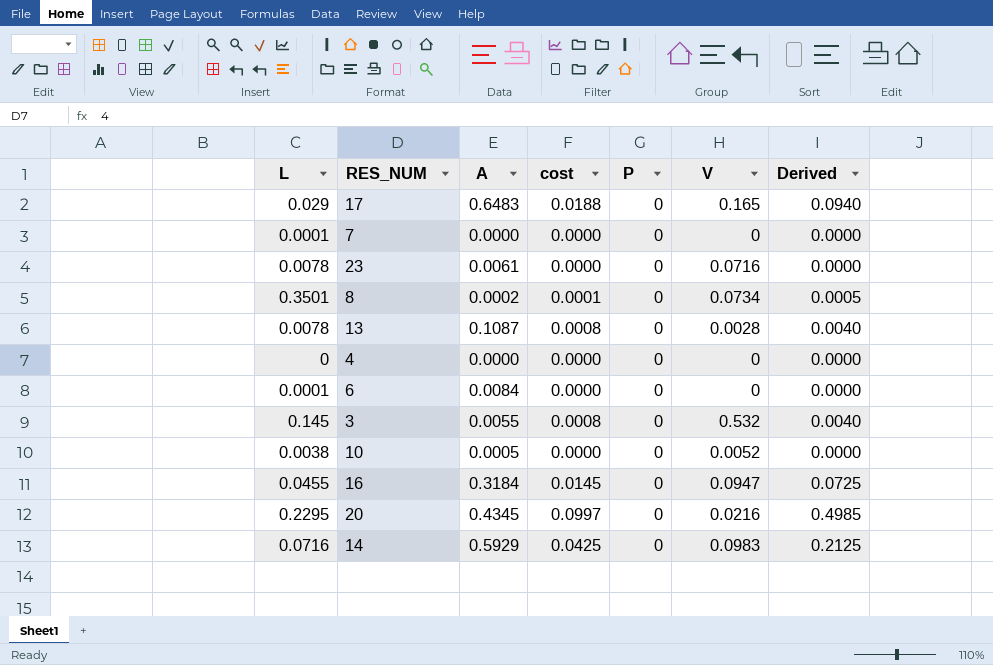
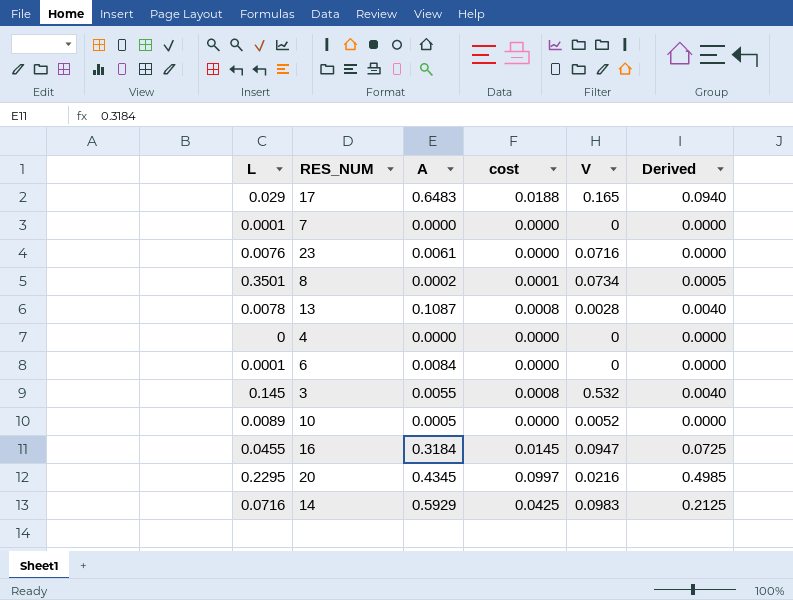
column P | position: 5 -> none
23 | L: 0.0078 -> 0.0076
10 | L: 0.0038 -> 0.0089

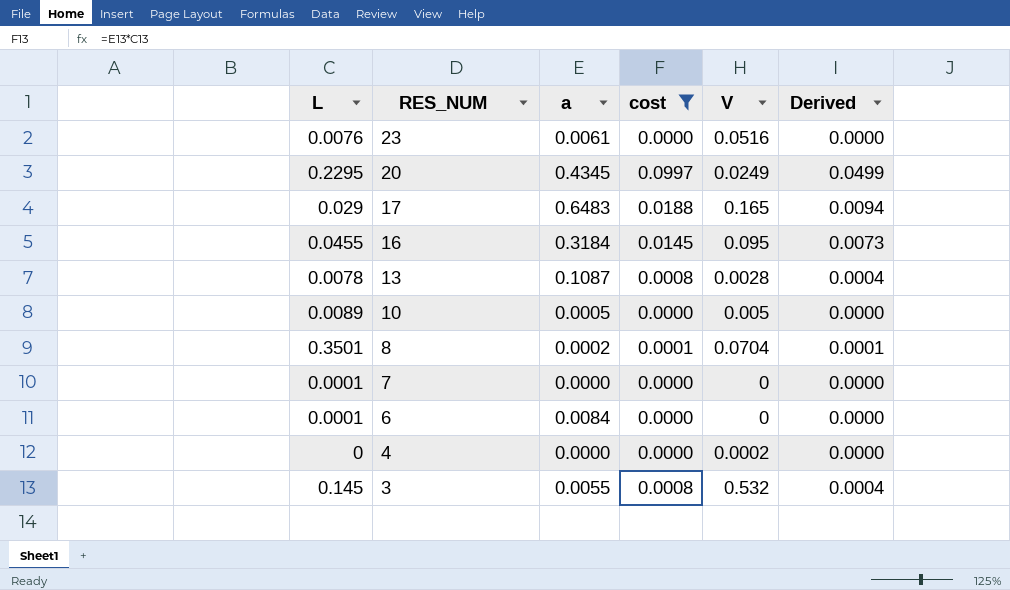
filter: none -> cost != 0.0425
row order: none -> RES_NUM descending
column name: A -> a
column Derived | formula: [cost] * 5 -> [cost] * 0.5
23 | V: 0.0716 -> 0.0516
20 | V: 0.0216 -> 0.0249
16 | V: 0.0947 -> 0.095
10 | V: 0.0052 -> 0.005
8 | V: 0.0734 -> 0.0704
4 | V: 0 -> 0.0002

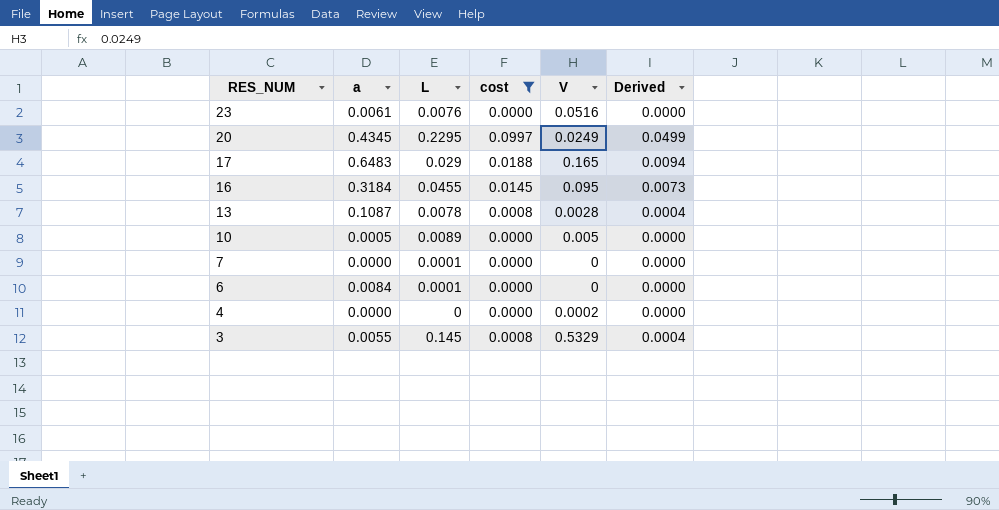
column L | position: 1 -> 3
row 8: 0.3501 | 0.0002 | 0.0001 | 0.0704 | 0.0001 -> none
3 | V: 0.532 -> 0.5329

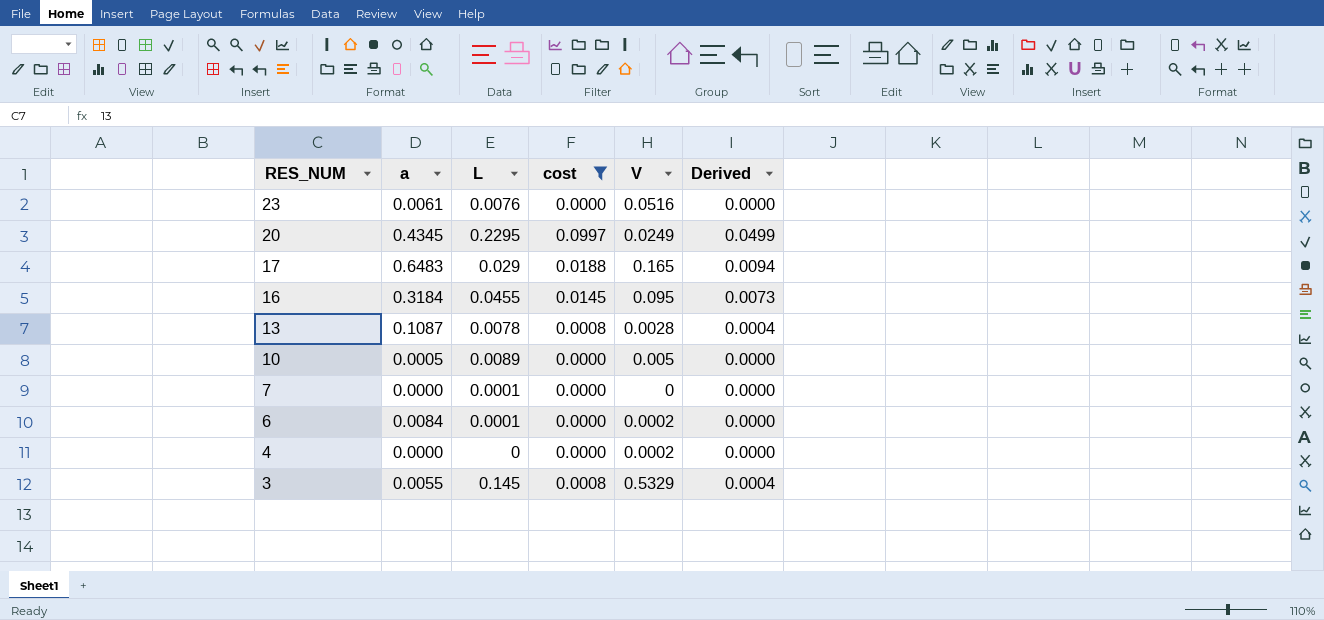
6 | V: 0 -> 0.0002

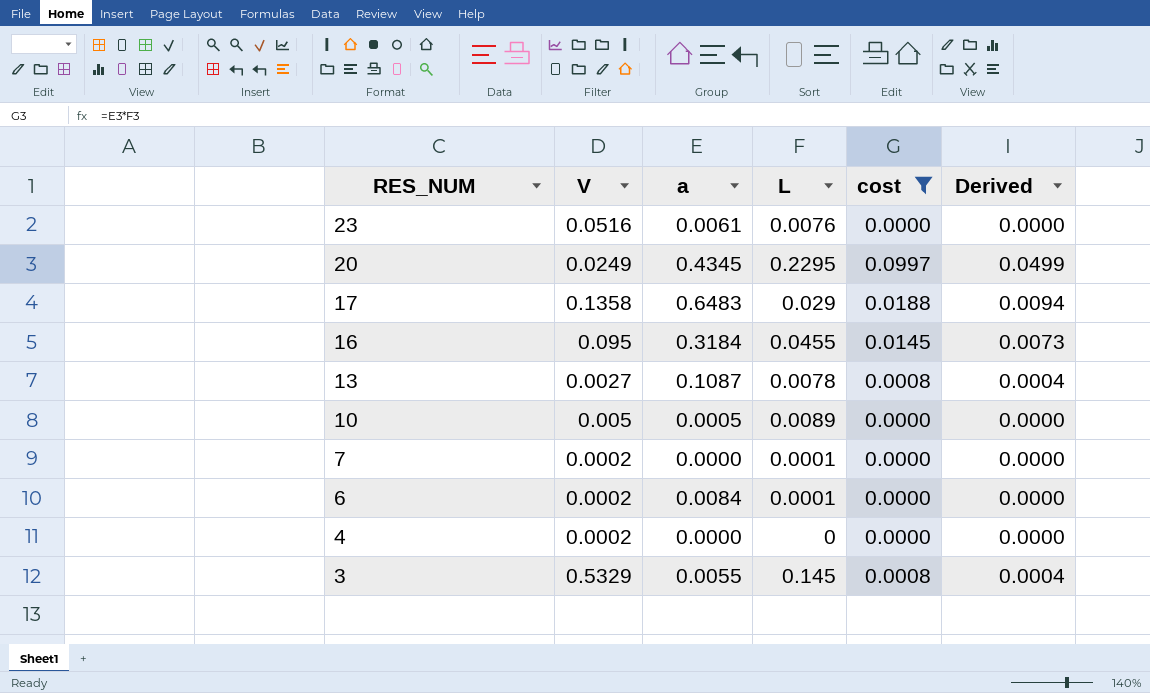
column V | position: 5 -> 2
17 | V: 0.165 -> 0.1358
13 | V: 0.0028 -> 0.0027
7 | V: 0 -> 0.0002

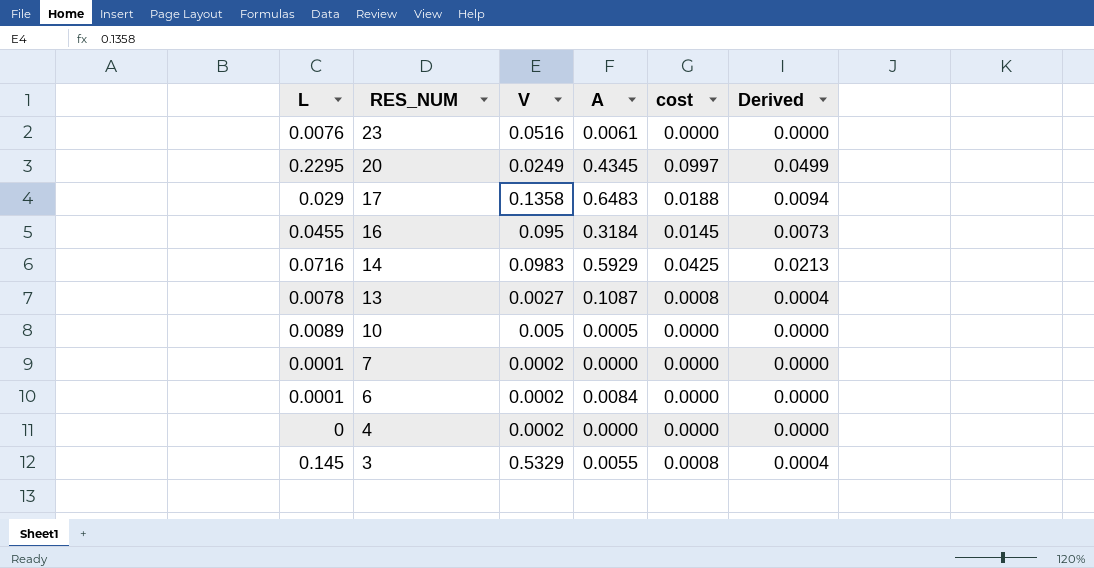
filter: cost != 0.0425 -> none
column L | position: 4 -> 1
column name: a -> A

